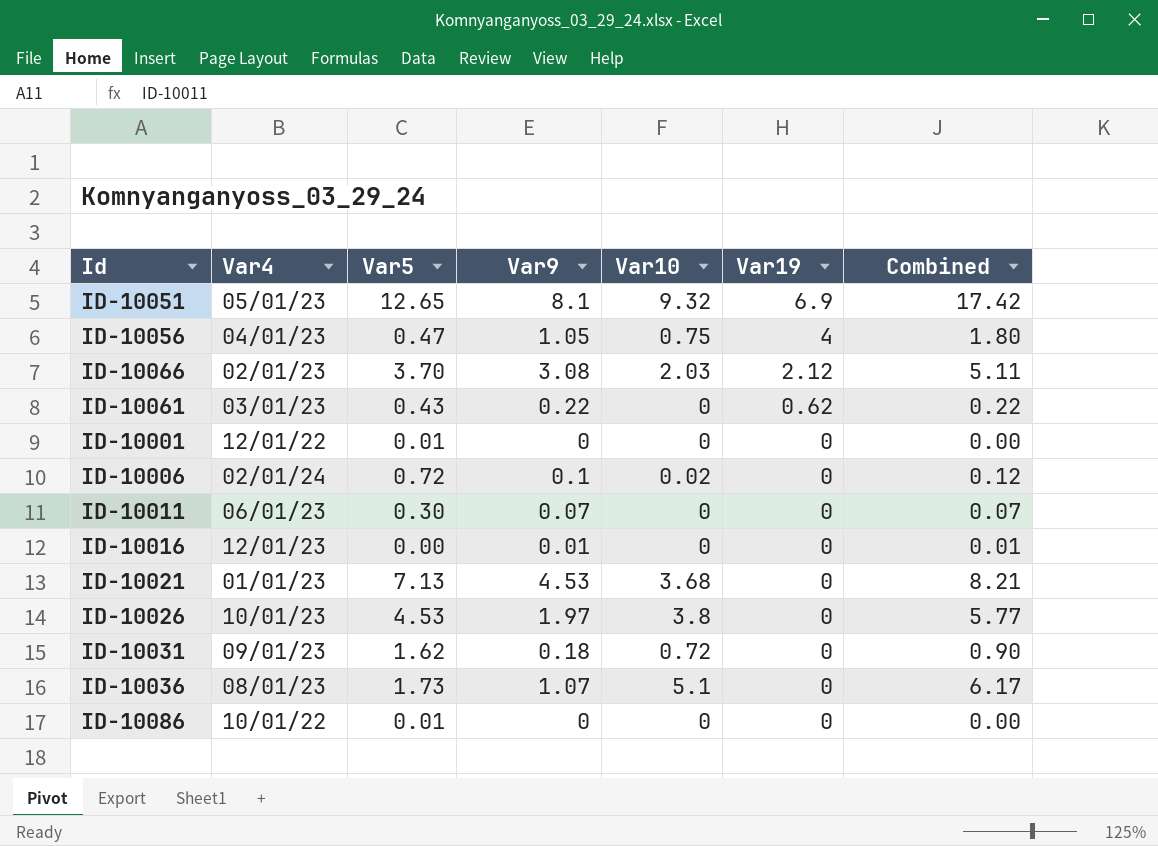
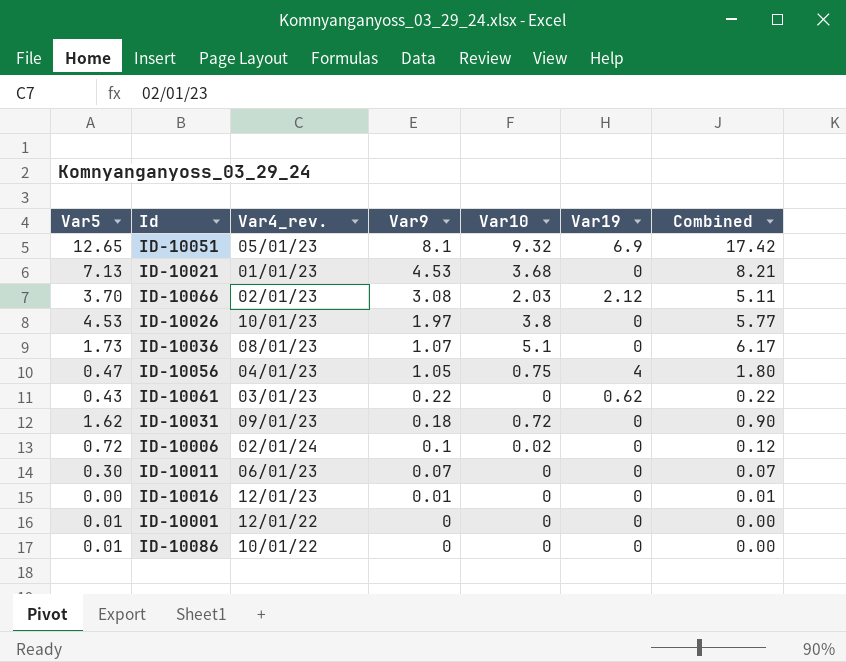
row order: Var19 descending -> Var9 descending
column Var5 | position: 3 -> 1
column name: Var4 -> Var4_rev.

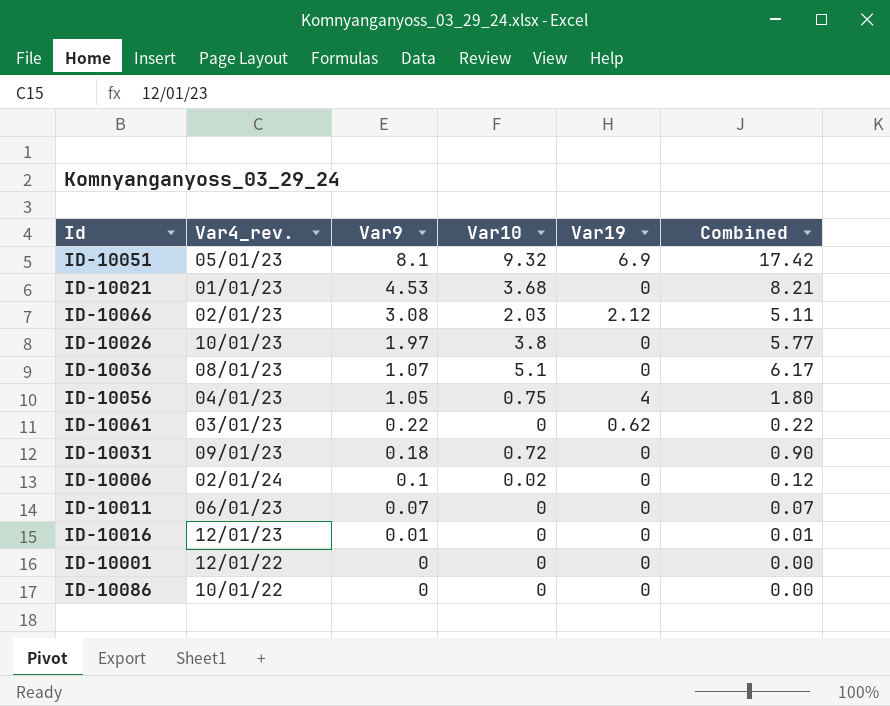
column Var5 | position: 1 -> none

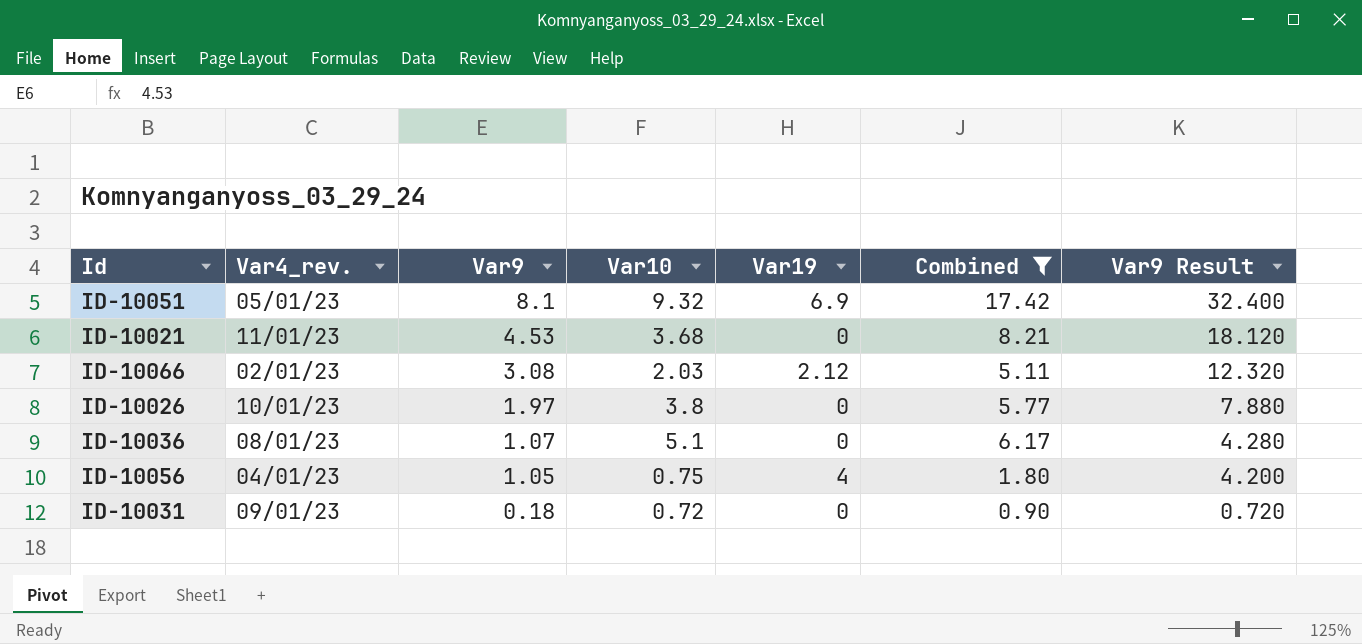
filter: none -> Combined >= 0.90
column Var9 Result | formula: none -> [Var9] * 4
ID-10021 | Var4_rev.: 01/01/23 -> 11/01/23

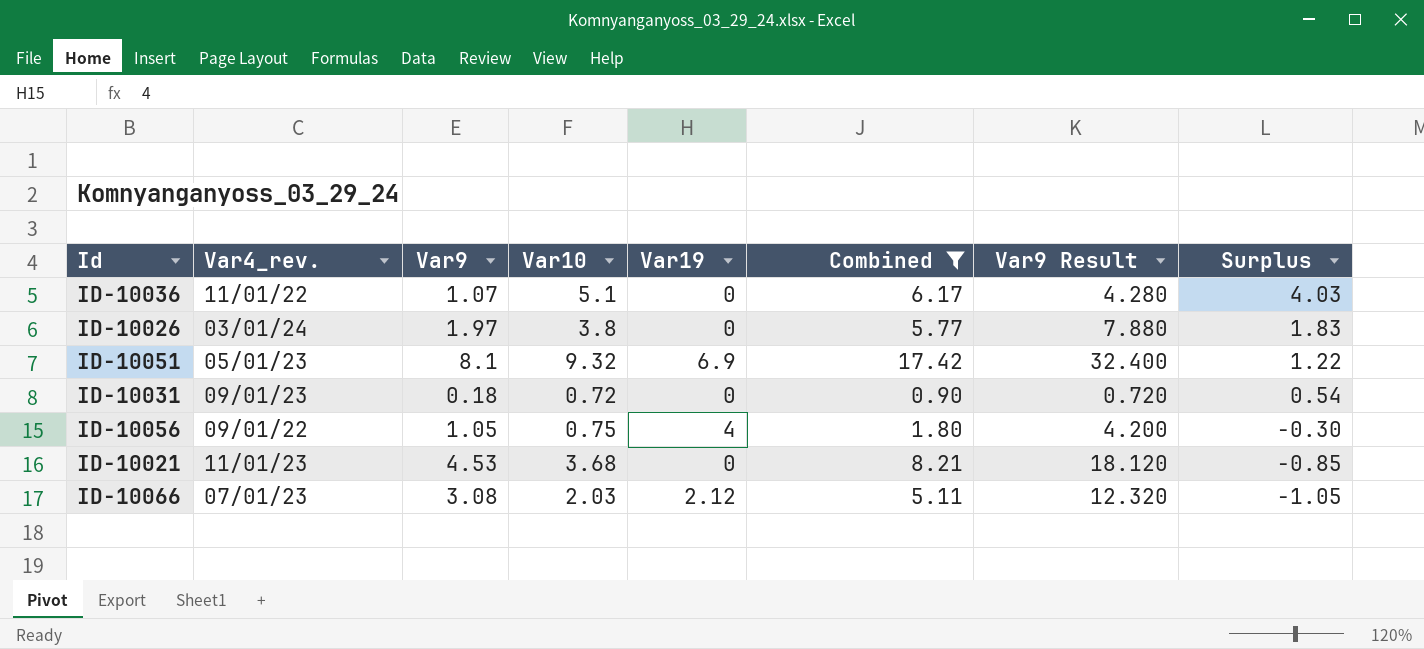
row order: Var9 descending -> Surplus descending
column Surplus | formula: none -> [Var10] - [Var9]
ID-10036 | Var4_rev.: 08/01/23 -> 11/01/22
ID-10026 | Var4_rev.: 10/01/23 -> 03/01/24
ID-10056 | Var4_rev.: 04/01/23 -> 09/01/22
ID-10066 | Var4_rev.: 02/01/23 -> 07/01/23

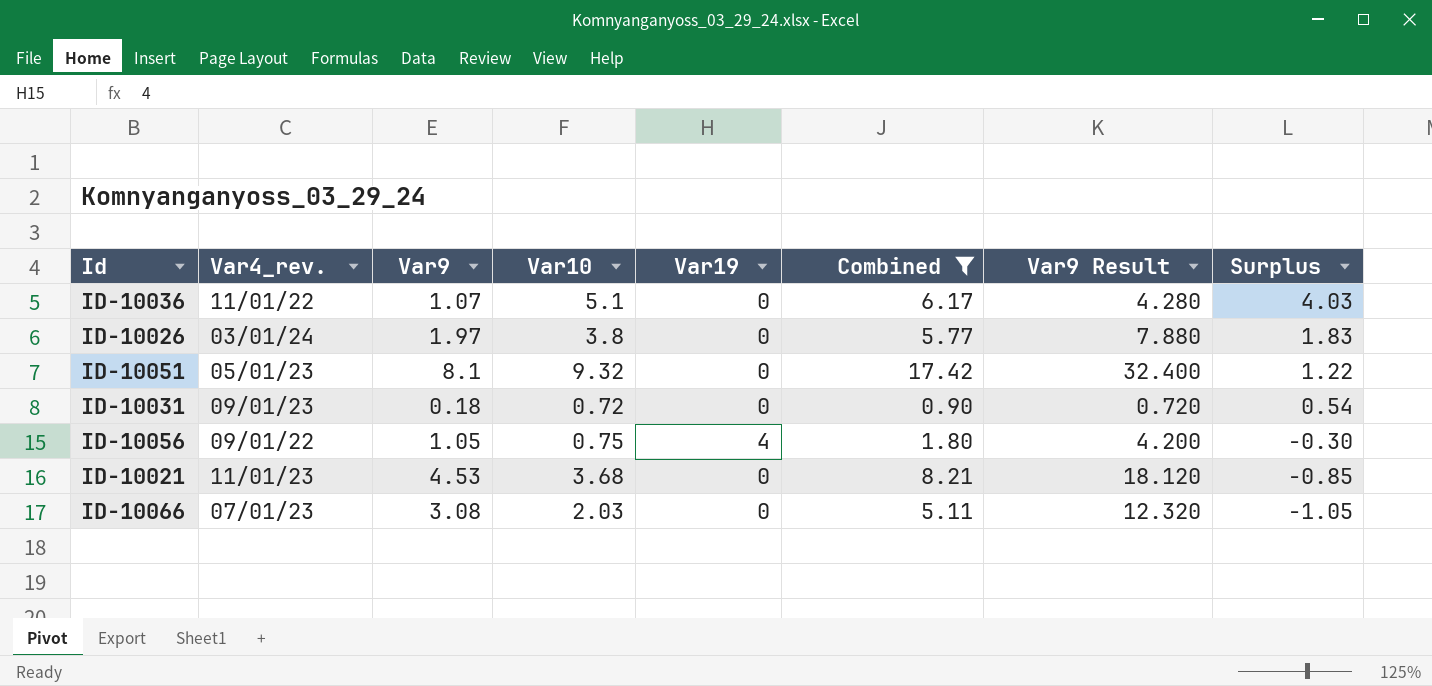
ID-10051 | Var19: 6.9 -> 0
ID-10066 | Var19: 2.12 -> 0

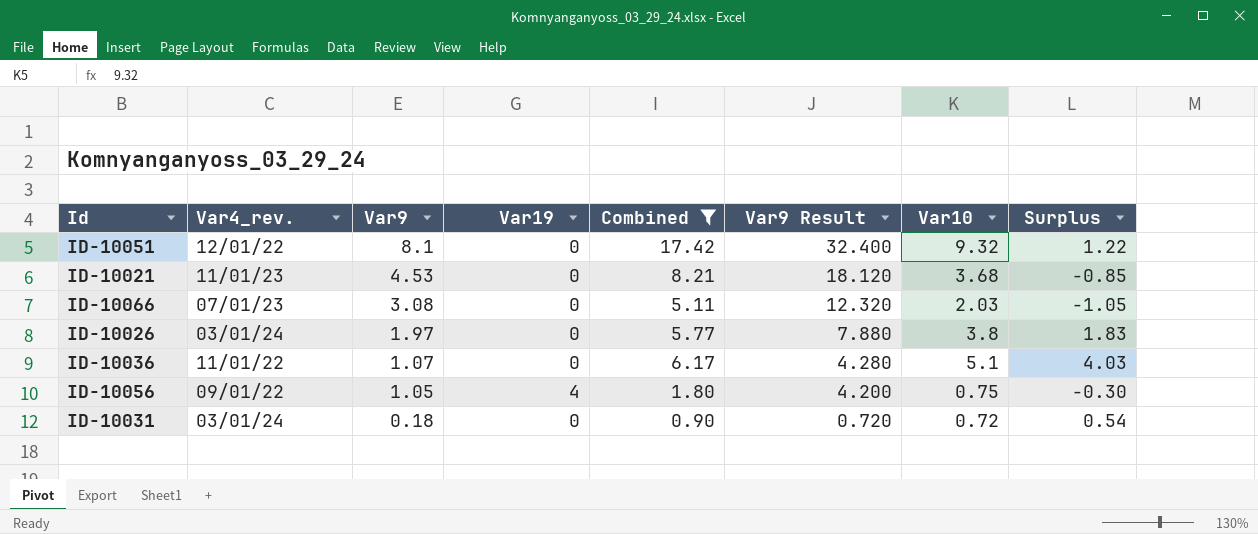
row order: Surplus descending -> Var9 descending
column Var10 | position: 4 -> 7
ID-10051 | Var4_rev.: 05/01/23 -> 12/01/22
ID-10031 | Var4_rev.: 09/01/23 -> 03/01/24

